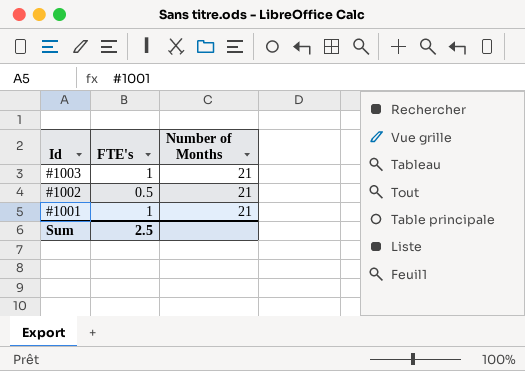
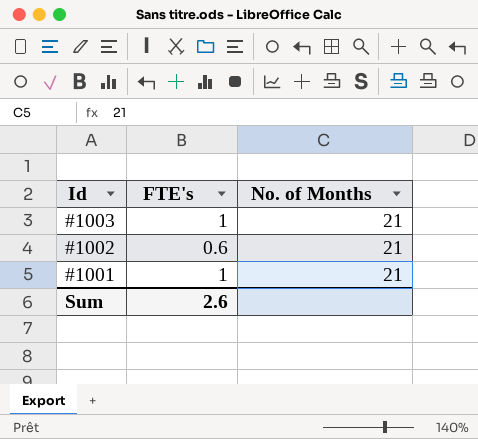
column name: Number of Months -> No. of Months
#1002 | FTE's: 0.5 -> 0.6
Sum | FTE's: 2.5 -> 2.6

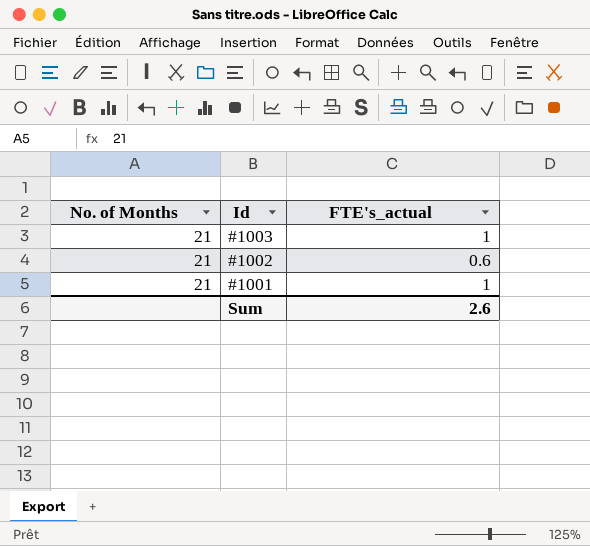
column No. of Months | position: 3 -> 1
column name: FTE's -> FTE's_actual

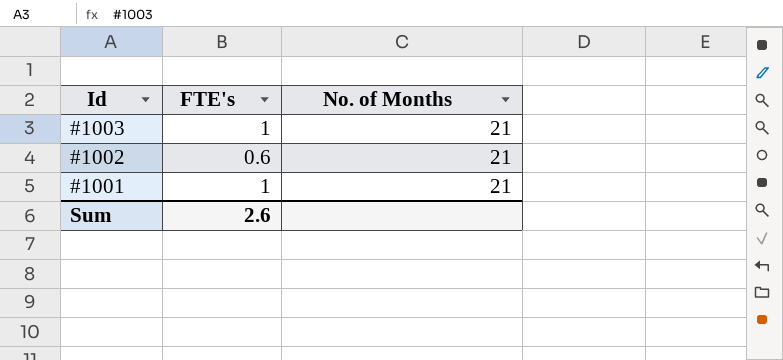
column name: FTE's_actual -> FTE's
column No. of Months | position: 1 -> 3

